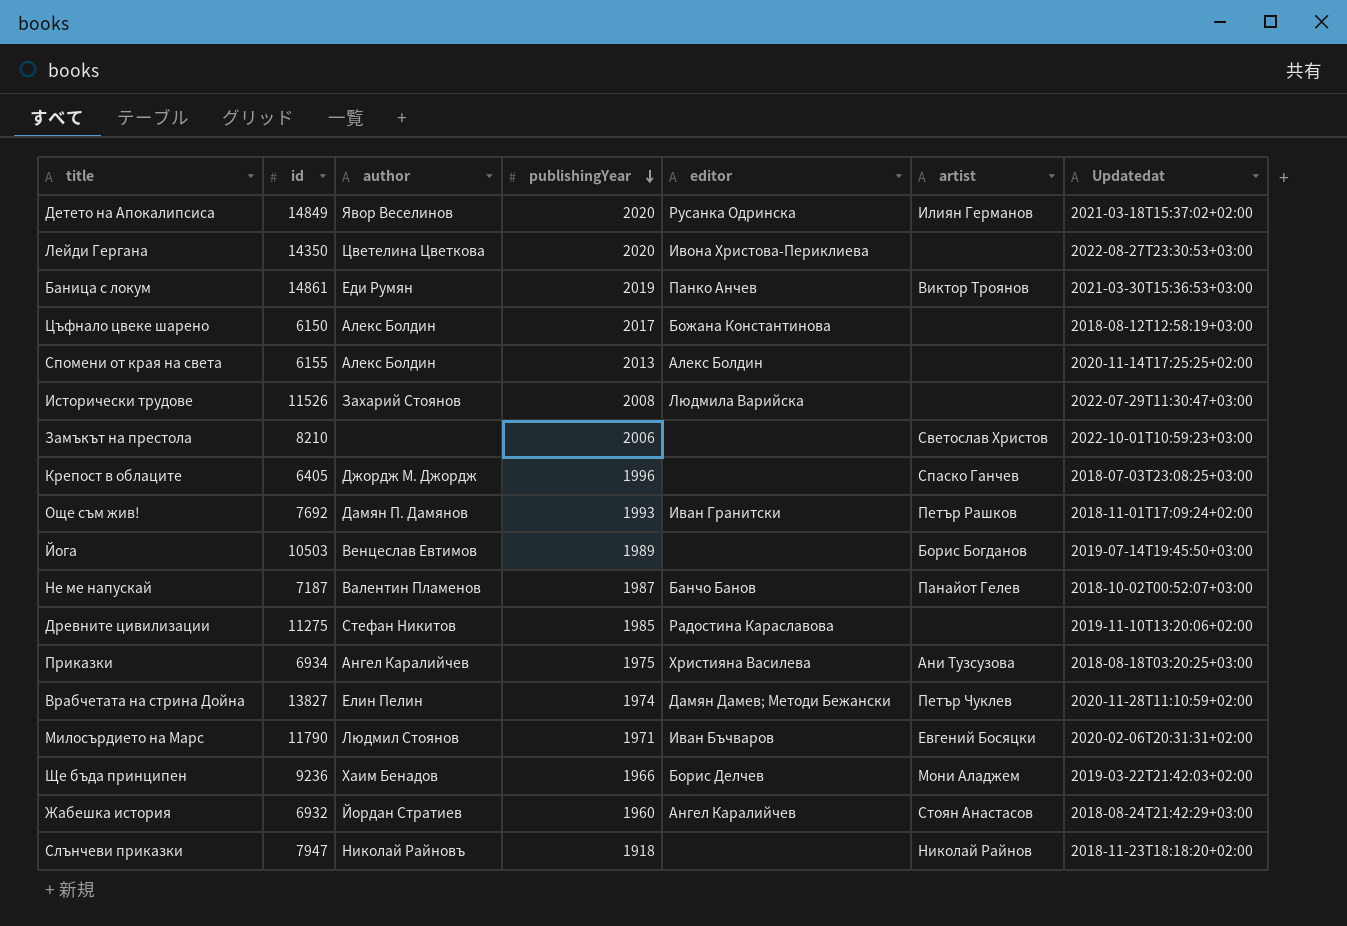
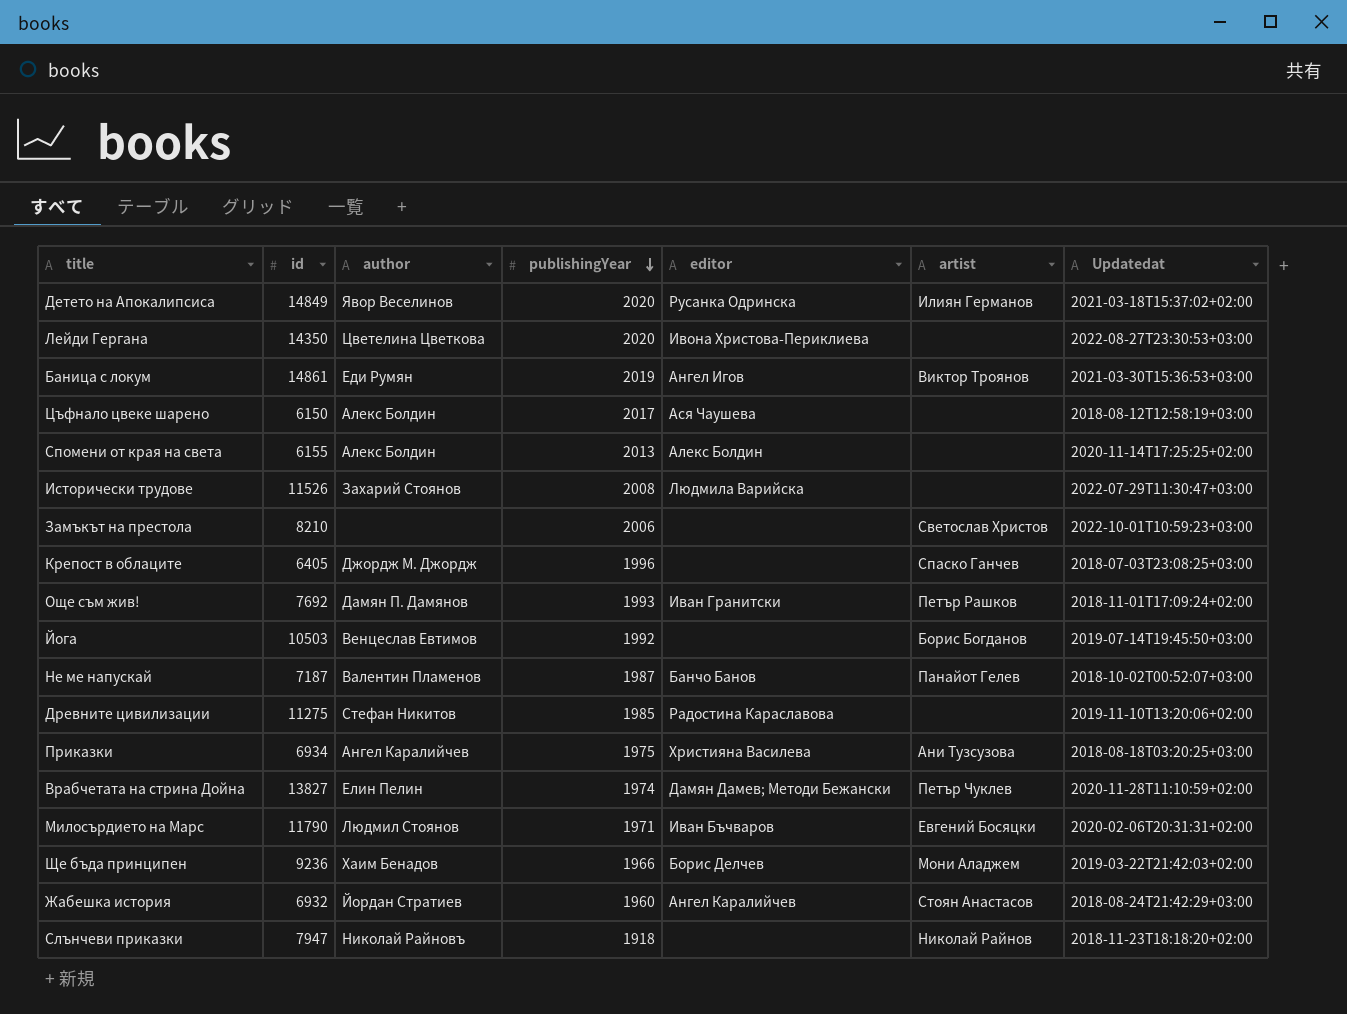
Баница с локум | editor: Панко Анчев -> Ангел Игов
Цъфнало цвеке шарено | editor: Божана Константинова -> Ася Чаушева
Йога | publishingYear: 1989 -> 1992

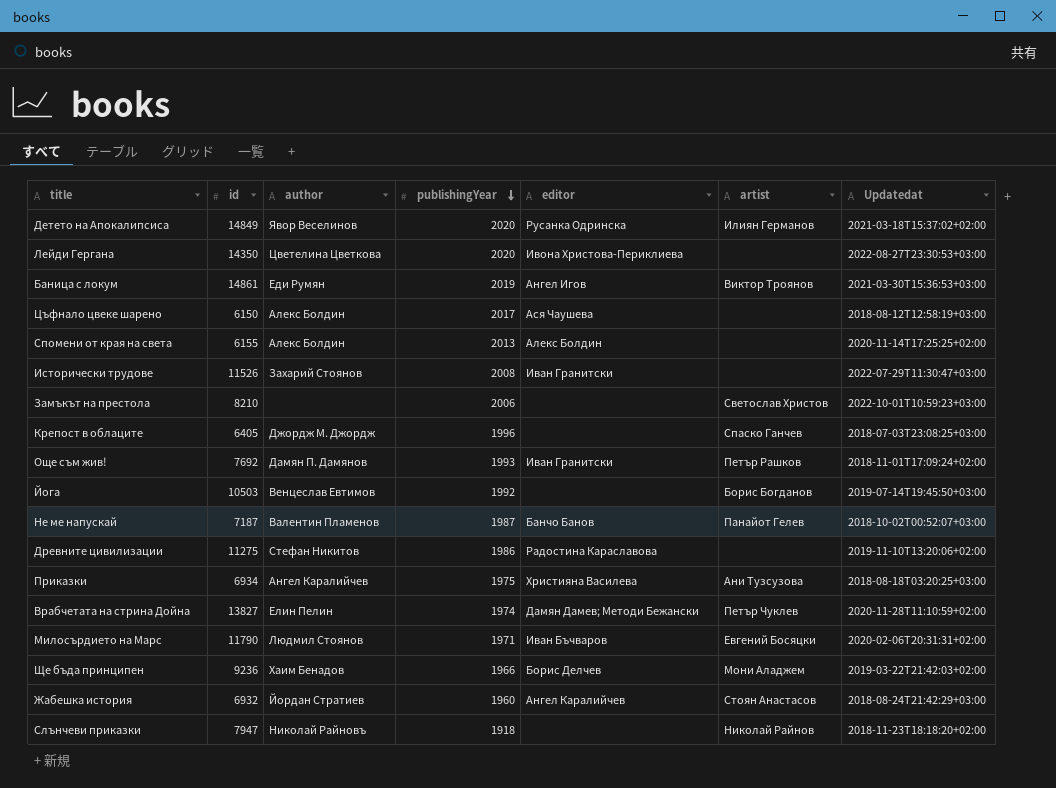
Исторически трудове | editor: Людмила Варийска -> Иван Гранитски
Древните цивилизации | publishingYear: 1985 -> 1986

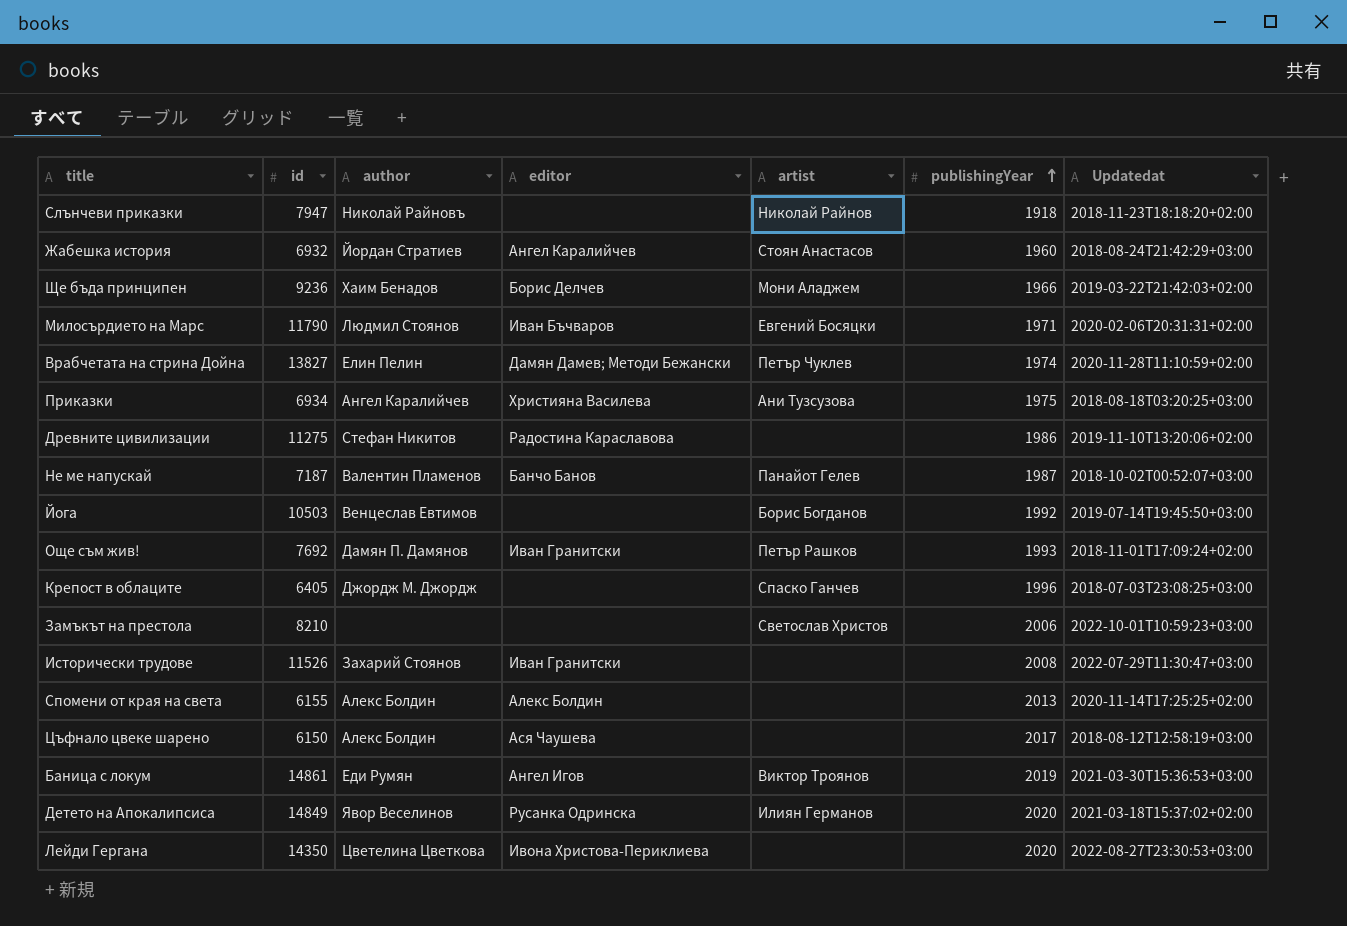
row order: publishingYear descending -> publishingYear ascending
column publishingYear | position: 4 -> 6

